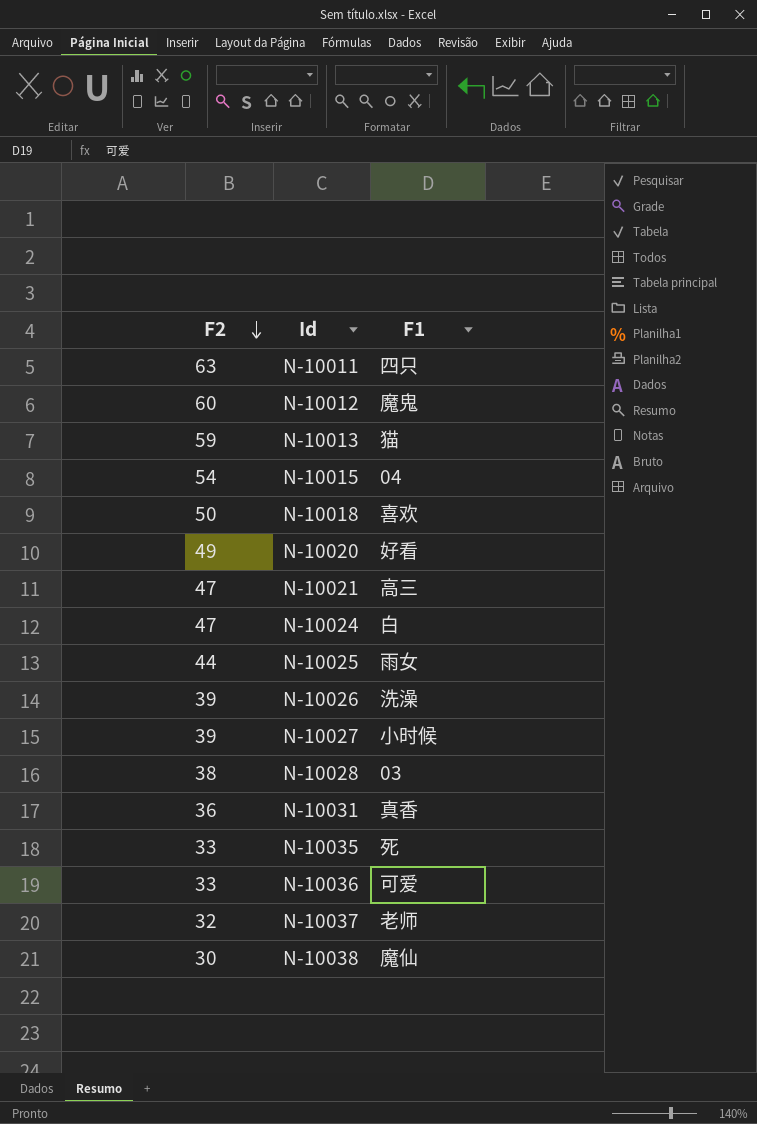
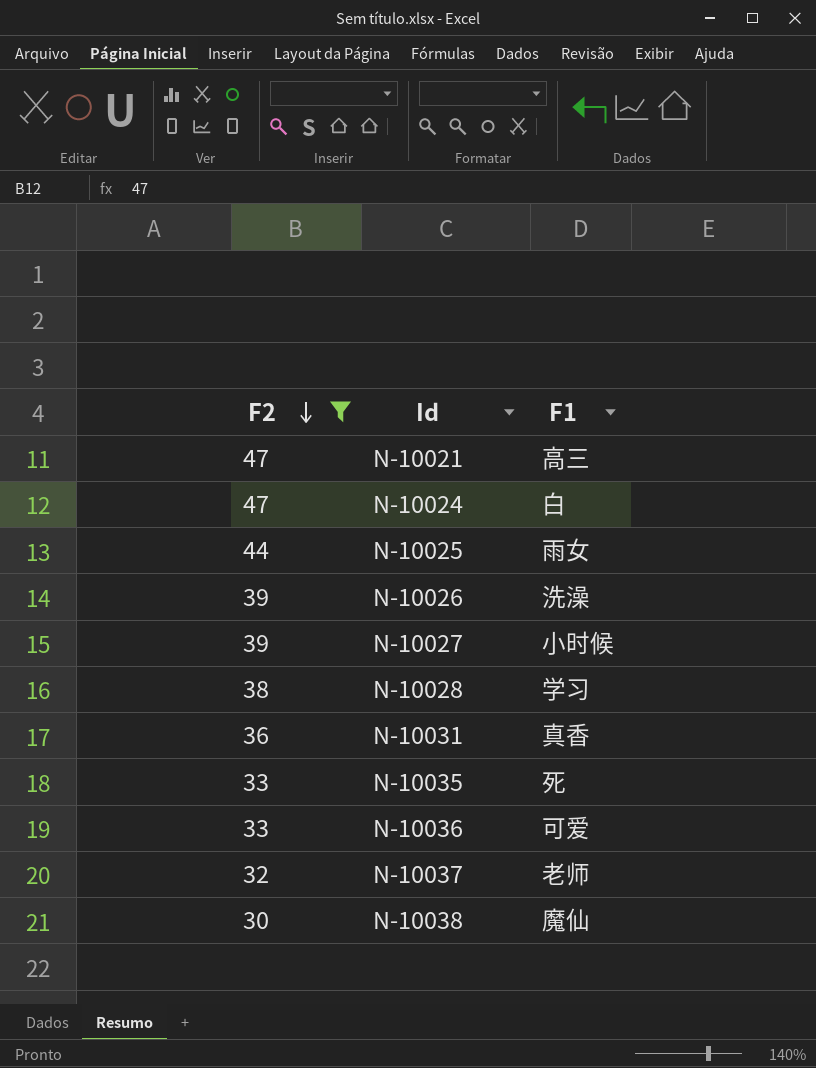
filter: none -> F2 <= 47
N-10028 | F1: 03 -> 学习

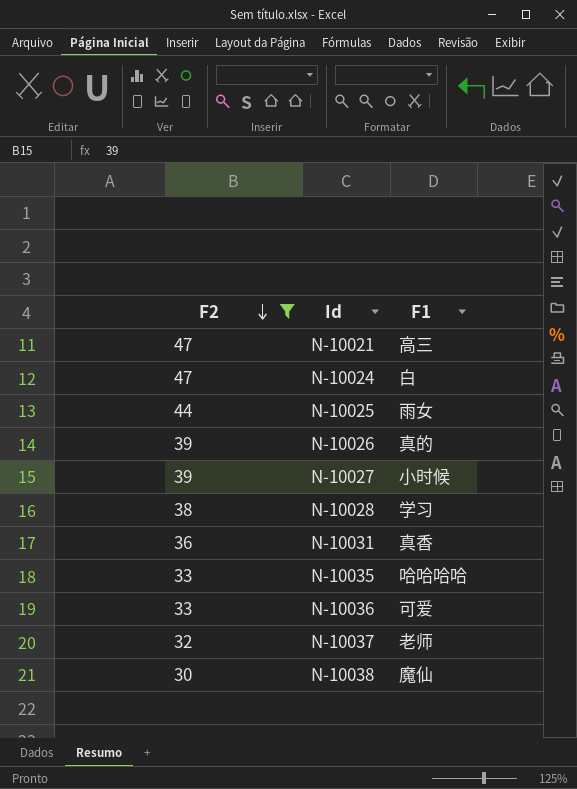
N-10026 | F1: 洗澡 -> 真的
N-10035 | F1: 死 -> 哈哈哈哈

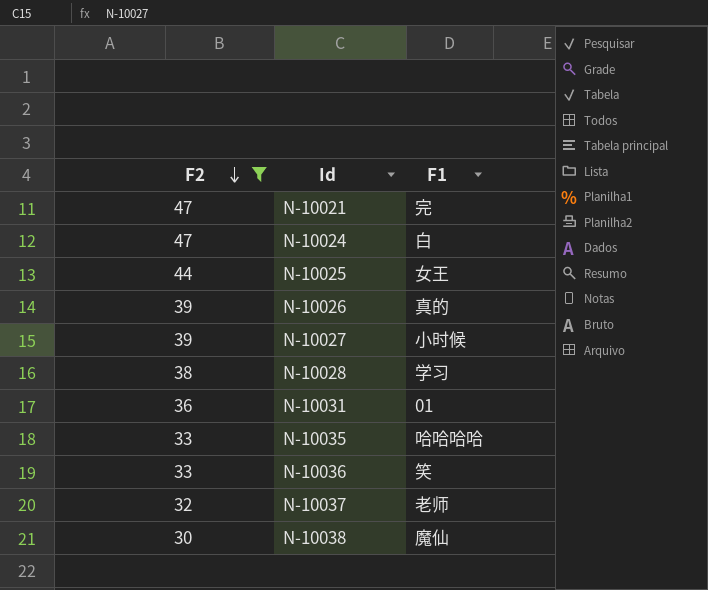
N-10021 | F1: 高三 -> 完
N-10025 | F1: 雨女 -> 女王
N-10031 | F1: 真香 -> 01
N-10036 | F1: 可爱 -> 笑

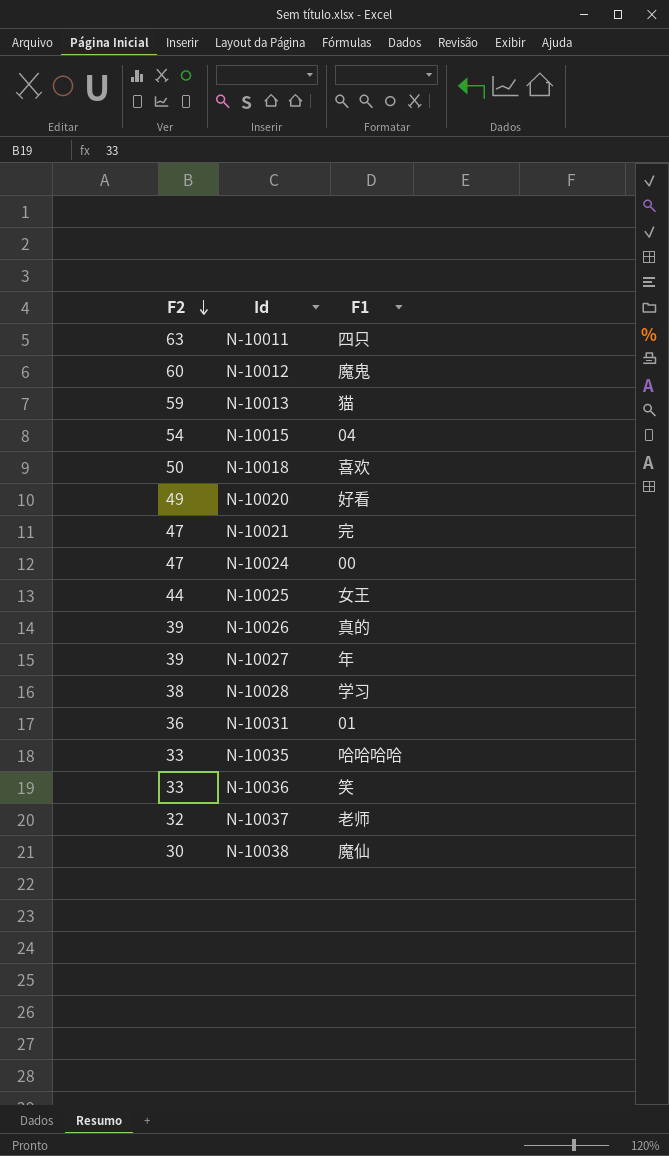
filter: F2 <= 47 -> none
N-10024 | F1: 白 -> 00
N-10027 | F1: 小时候 -> 年

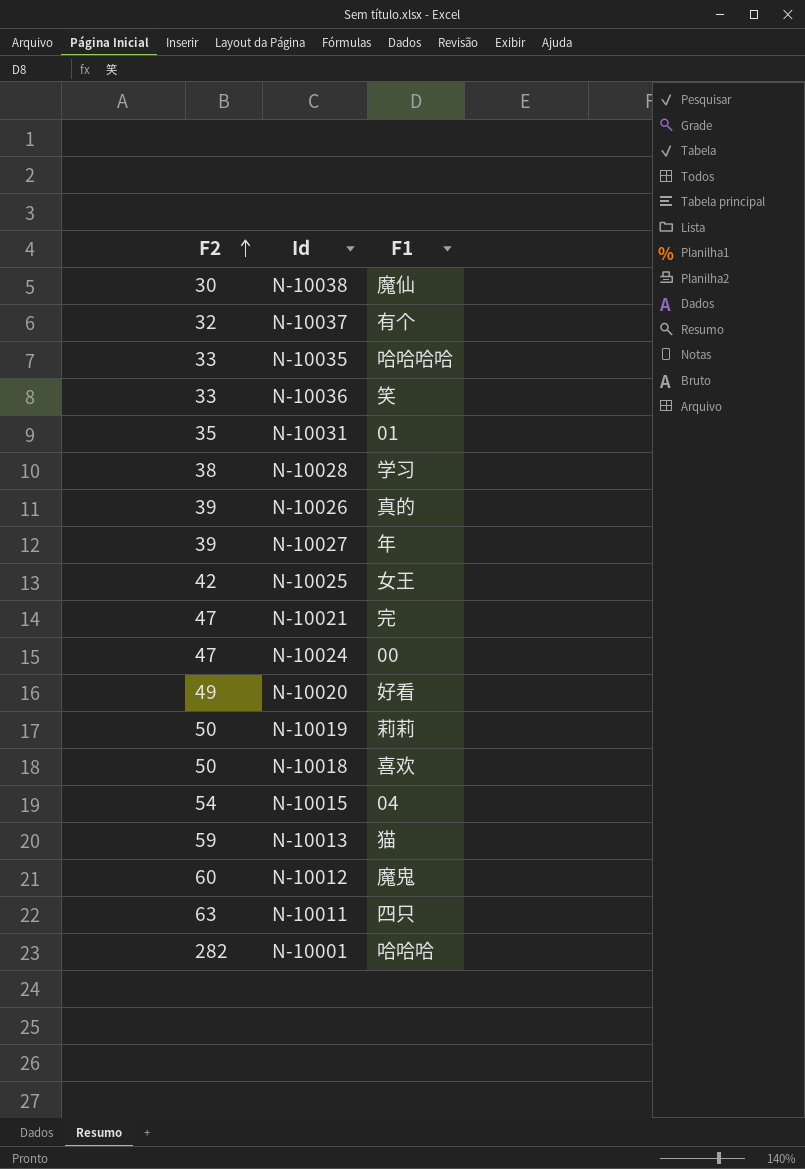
row order: F2 descending -> F2 ascending
N-10037 | F1: 老师 -> 有个
N-10031 | F2: 36 -> 35
N-10025 | F2: 44 -> 42
row N-10019: none -> 50 | 莉莉
row N-10001: none -> 282 | 哈哈哈

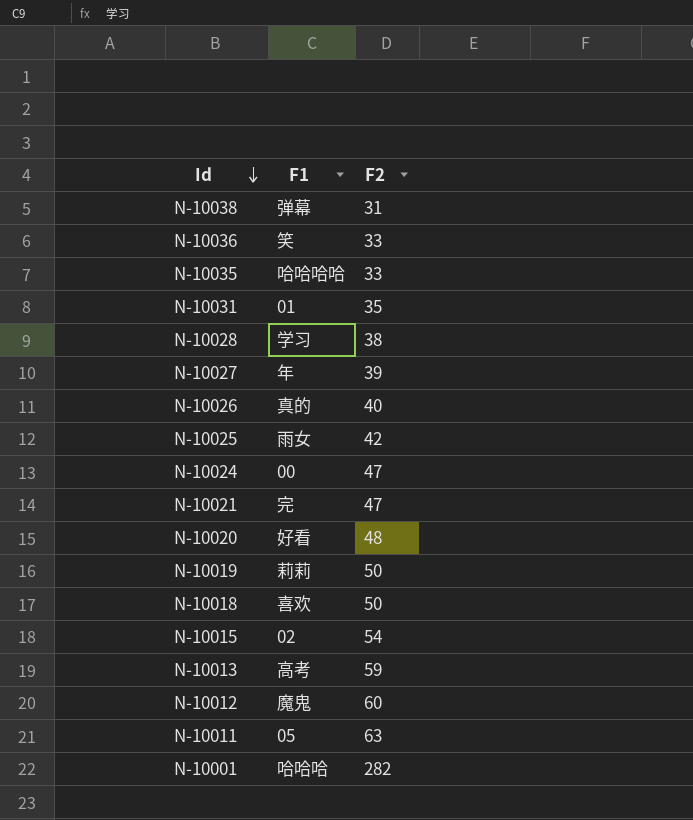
row order: F2 ascending -> Id descending
column F2 | position: 1 -> 3
row N-10037: 32 | 有个 -> none
N-10038 | F1: 魔仙 -> 弹幕
N-10038 | F2: 30 -> 31
N-10026 | F2: 39 -> 40
N-10025 | F1: 女王 -> 雨女
N-10020 | F2: 49 -> 48
N-10015 | F1: 04 -> 02
N-10013 | F1: 猫 -> 高考
N-10011 | F1: 四只 -> 05

